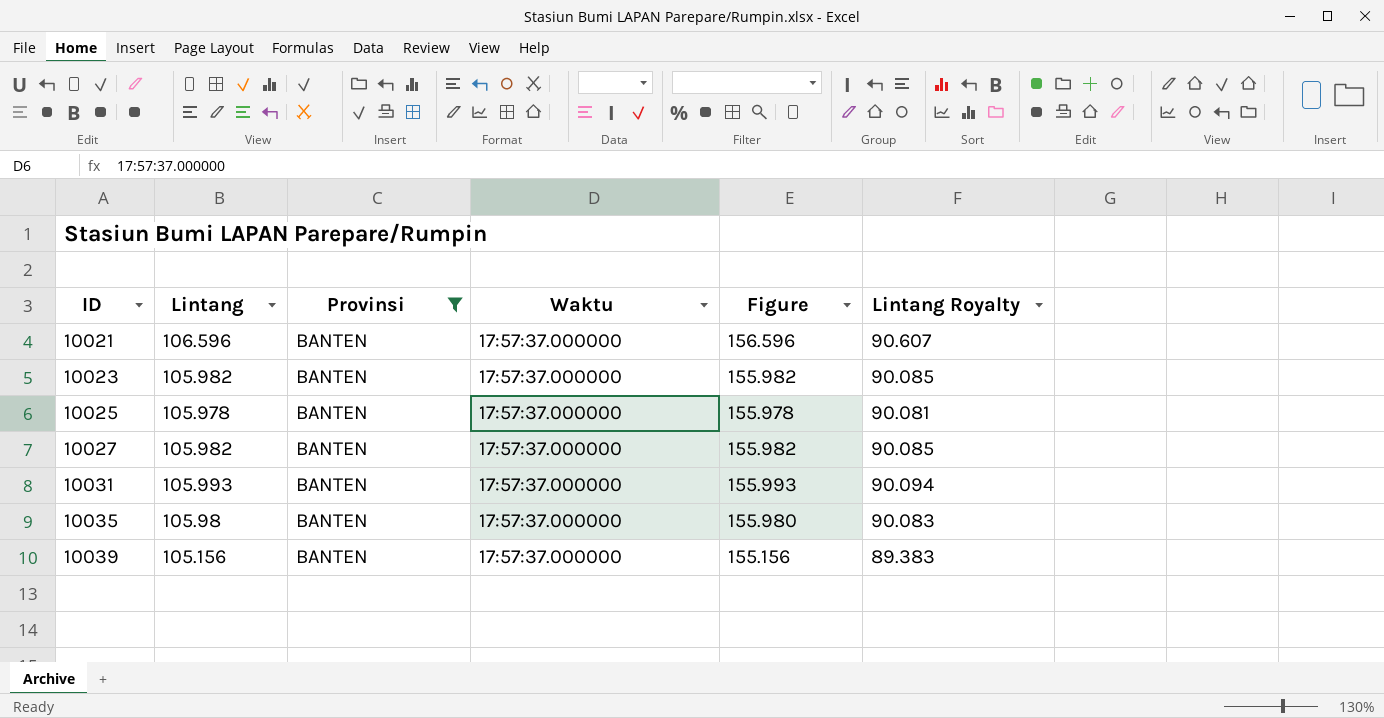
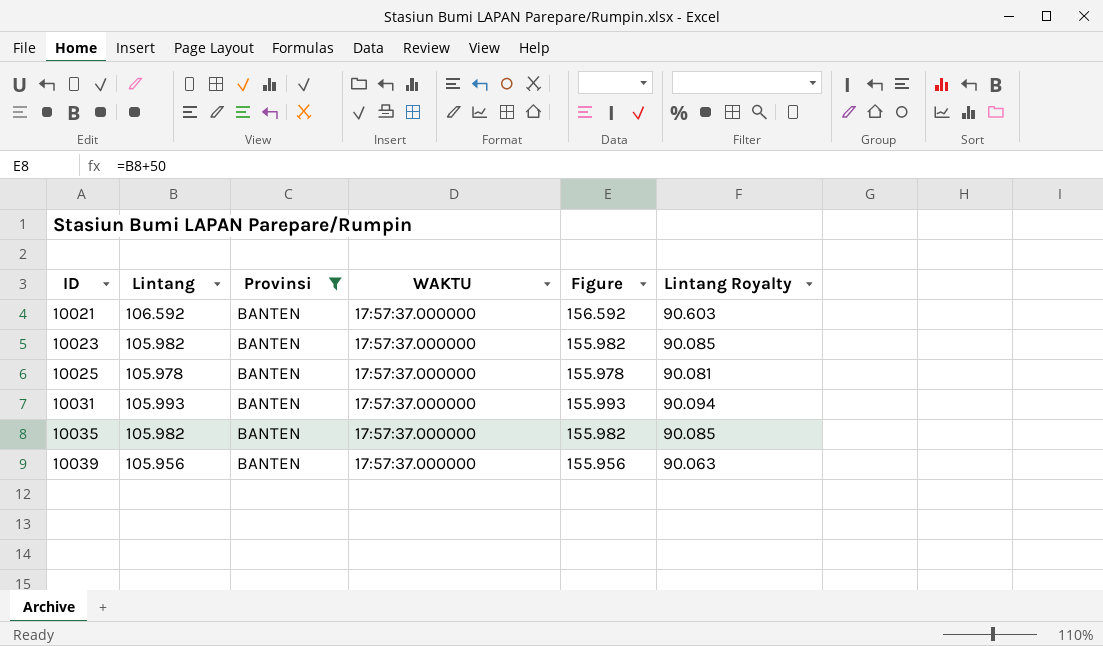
column name: Waktu -> WAKTU
row 10027: 105.982 | BANTEN | 17:57:37.000000 | 155.982 | 90.085 -> none
10021 | Lintang: 106.596 -> 106.592
10021 | Figure: 156.596 -> 156.592
10021 | Lintang Royalty: 90.607 -> 90.603
10035 | Lintang: 105.98 -> 105.982
10035 | Figure: 155.980 -> 155.982
10035 | Lintang Royalty: 90.083 -> 90.085
10039 | Lintang: 105.156 -> 105.956
10039 | Figure: 155.156 -> 155.956
10039 | Lintang Royalty: 89.383 -> 90.063

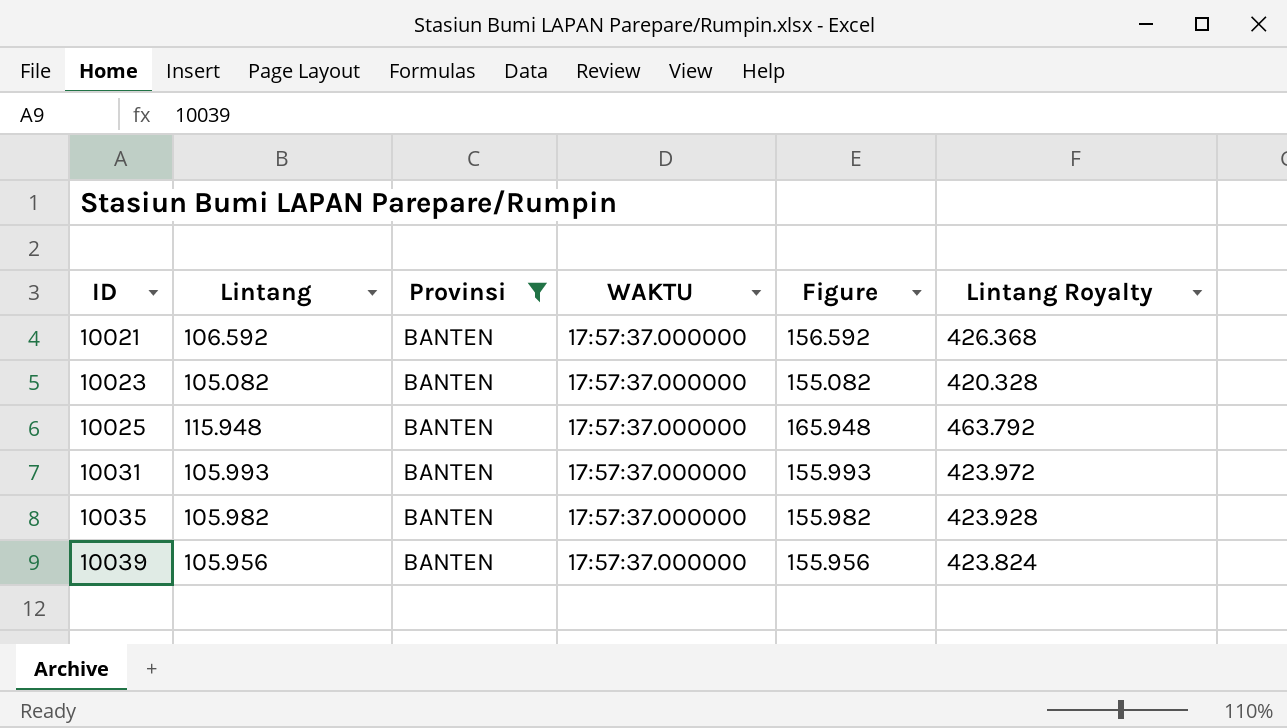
column Lintang Royalty | formula: [Lintang] * 0.85 -> [Lintang] * 4
10023 | Lintang: 105.982 -> 105.082
10023 | Figure: 155.982 -> 155.082
10025 | Lintang: 105.978 -> 115.948
10025 | Figure: 155.978 -> 165.948

